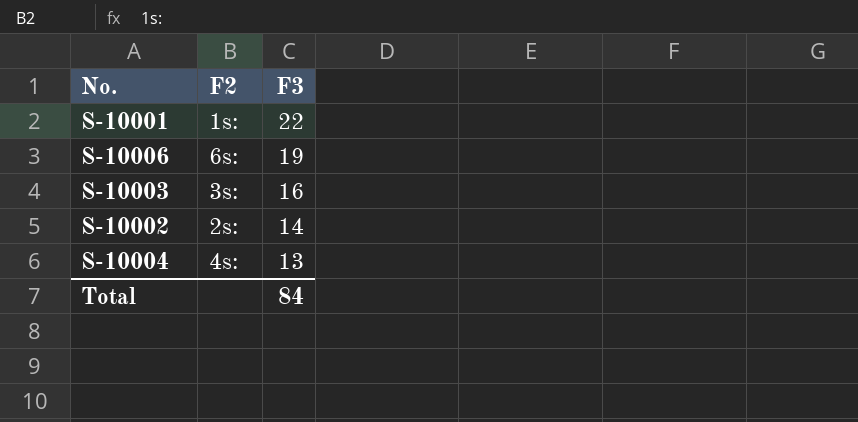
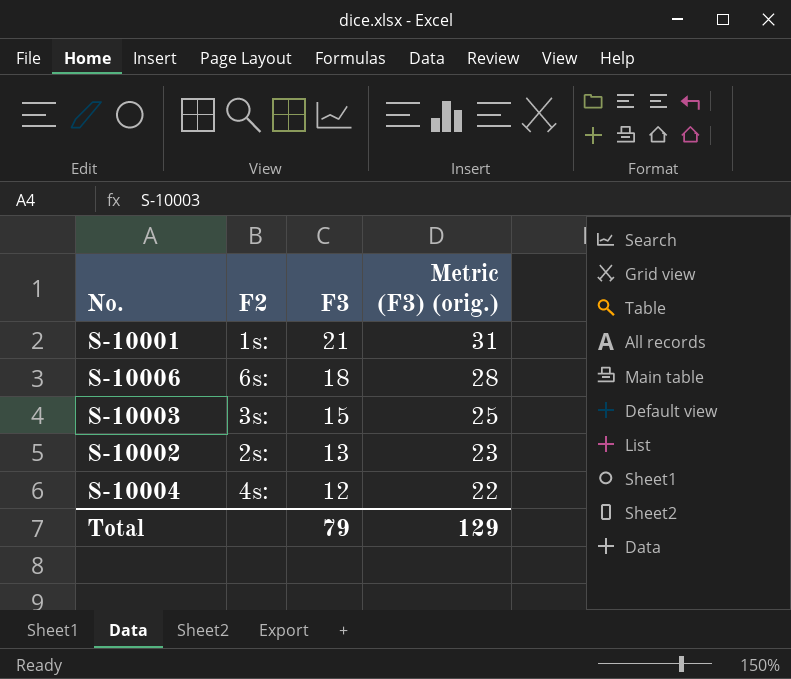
column Metric (F3) (orig.) | formula: none -> [F3] + 10
S-10001 | F3: 22 -> 21
S-10006 | F3: 19 -> 18
S-10003 | F3: 16 -> 15
S-10002 | F3: 14 -> 13
S-10004 | F3: 13 -> 12
Total | F3: 84 -> 79

